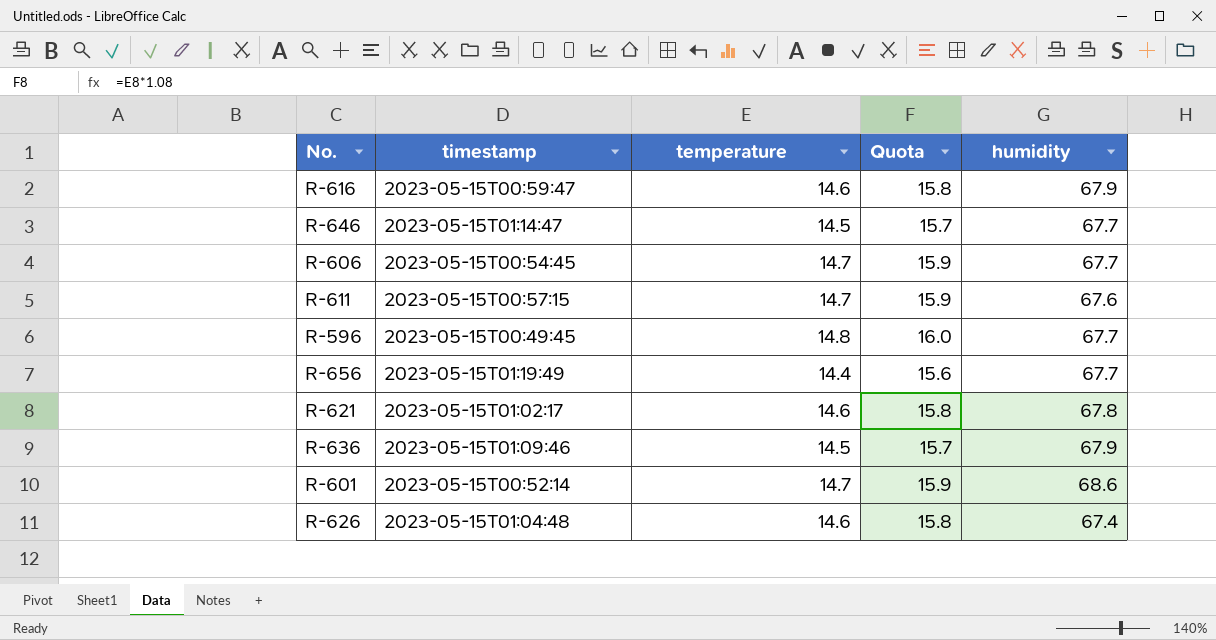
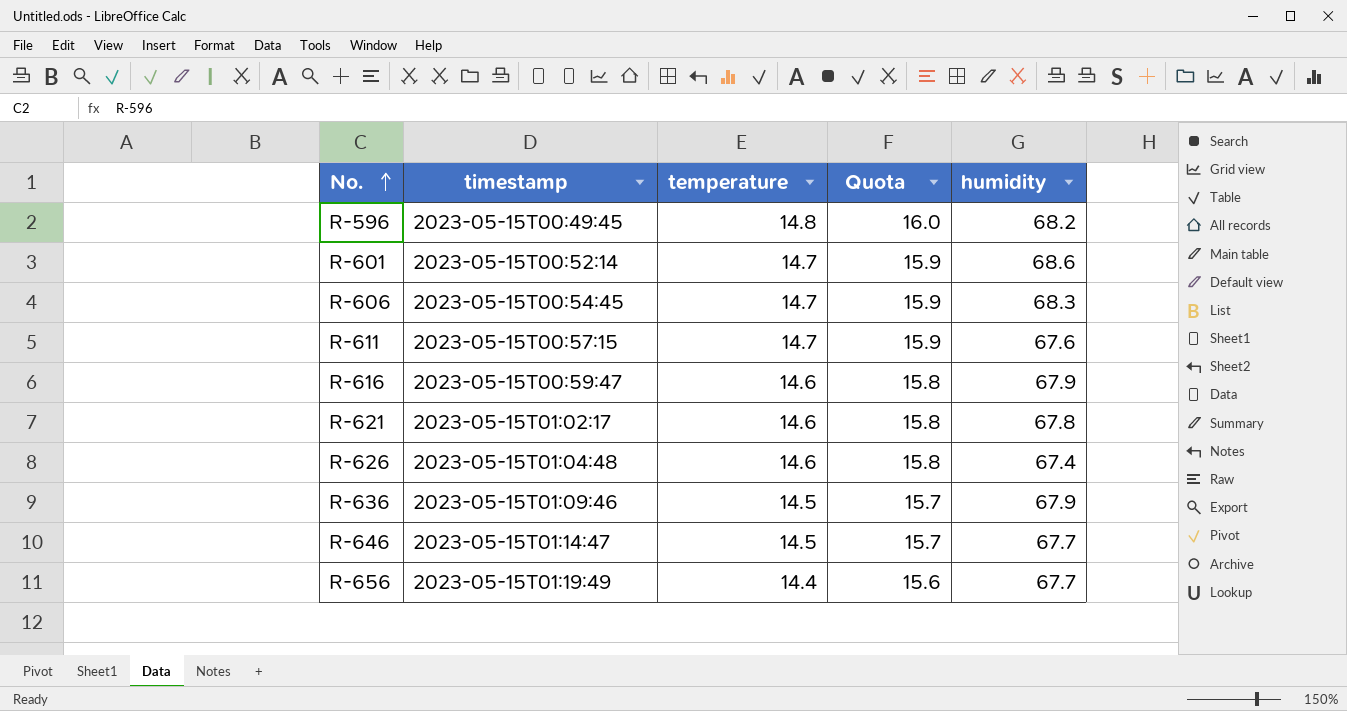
row order: none -> No. ascending
R-596 | humidity: 67.7 -> 68.2
R-606 | humidity: 67.7 -> 68.3

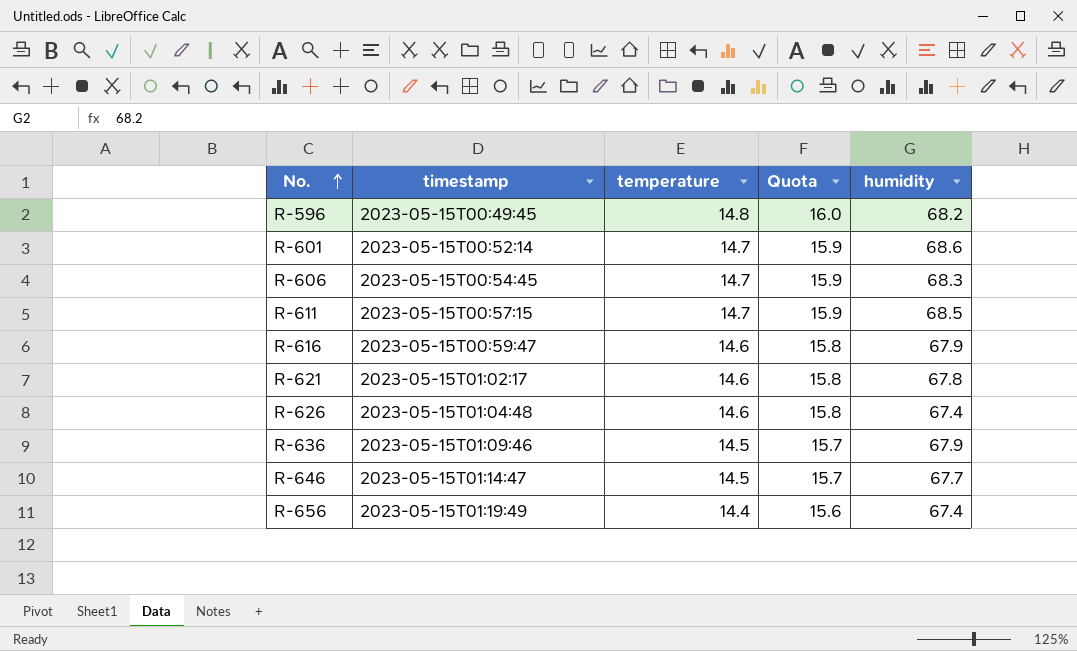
R-611 | humidity: 67.6 -> 68.5
R-656 | humidity: 67.7 -> 67.4

